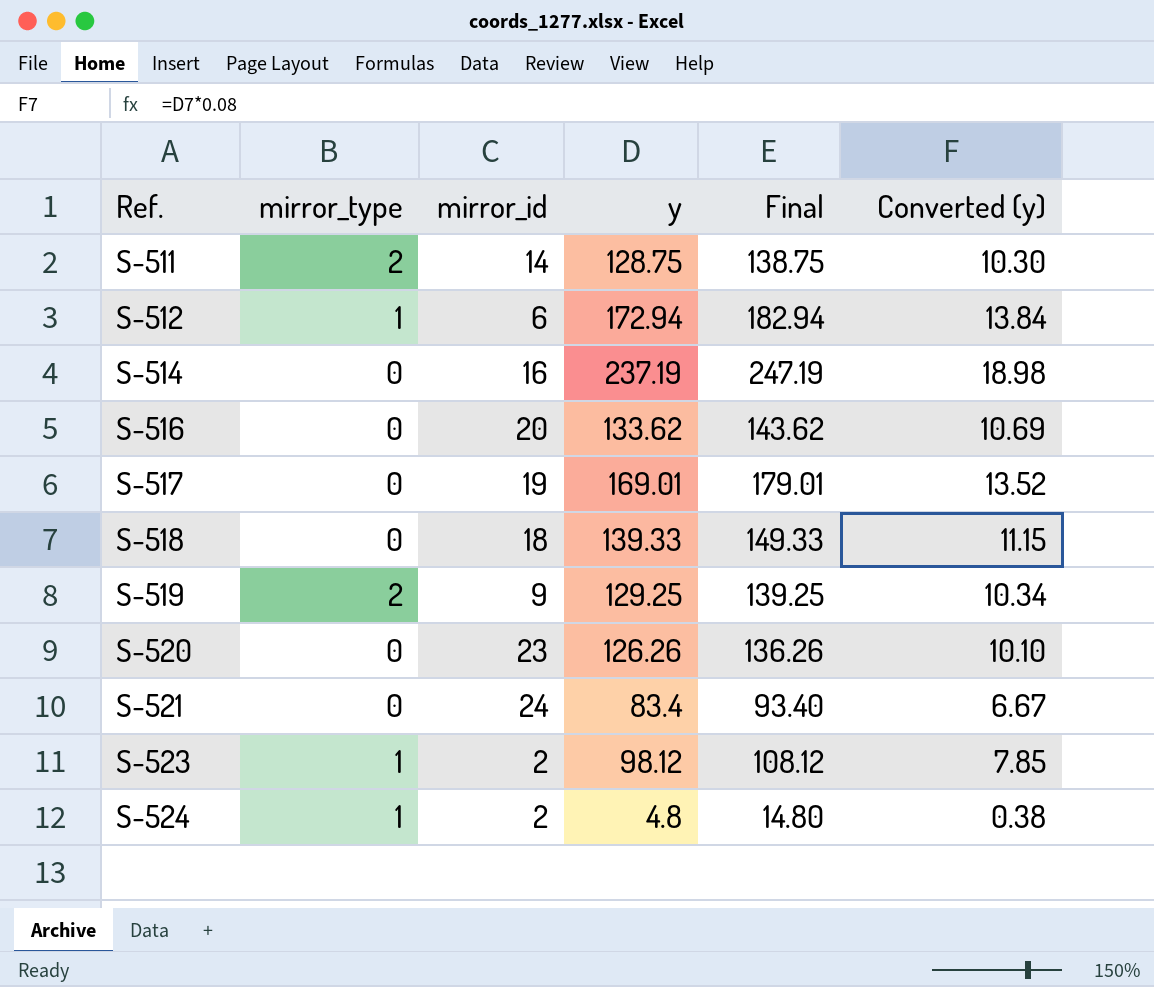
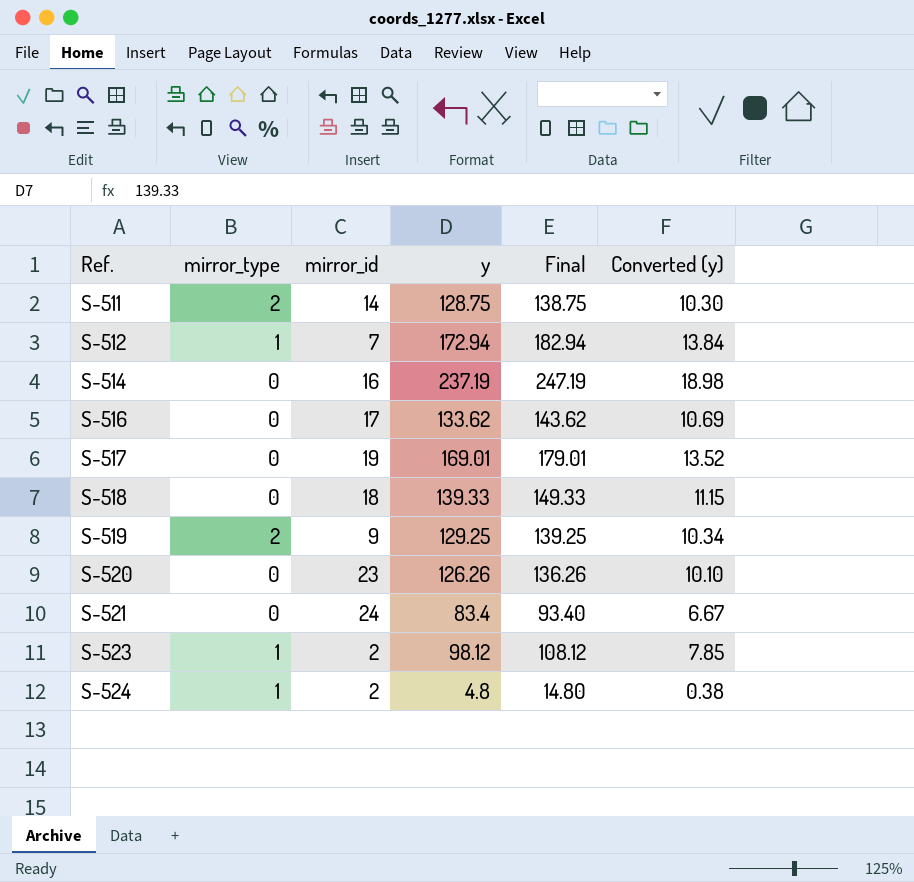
S-512 | mirror_id: 6 -> 7
S-516 | mirror_id: 20 -> 17

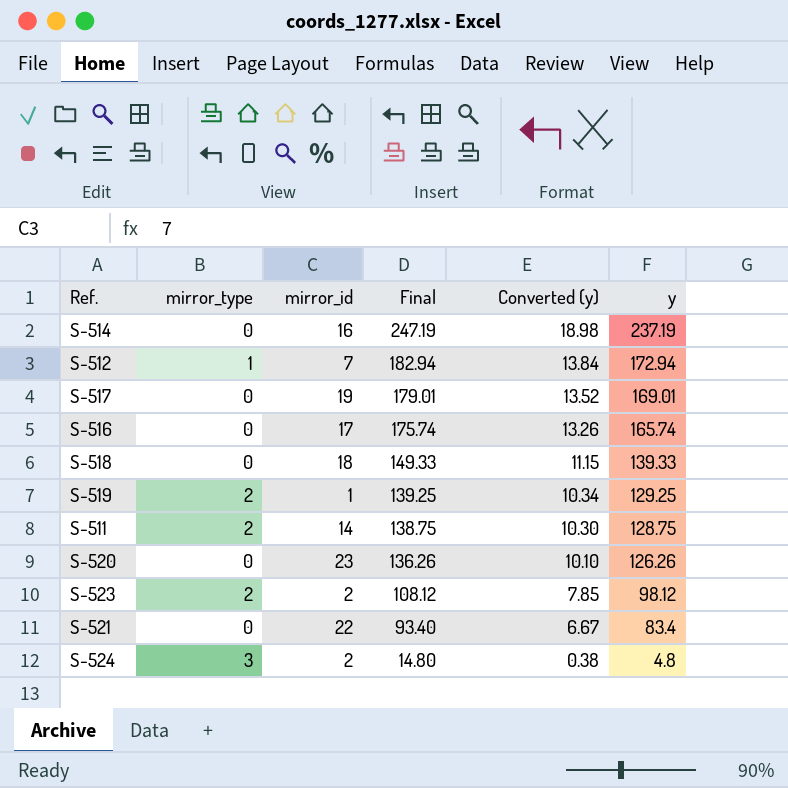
row order: Ref. ascending -> Final descending
column y | position: 4 -> 6
S-516 | Final: 143.62 -> 175.74
S-516 | Converted (y): 10.69 -> 13.26
S-516 | y: 133.62 -> 165.74
S-519 | mirror_id: 9 -> 1
S-523 | mirror_type: 1 -> 2
S-521 | mirror_id: 24 -> 22
S-524 | mirror_type: 1 -> 3

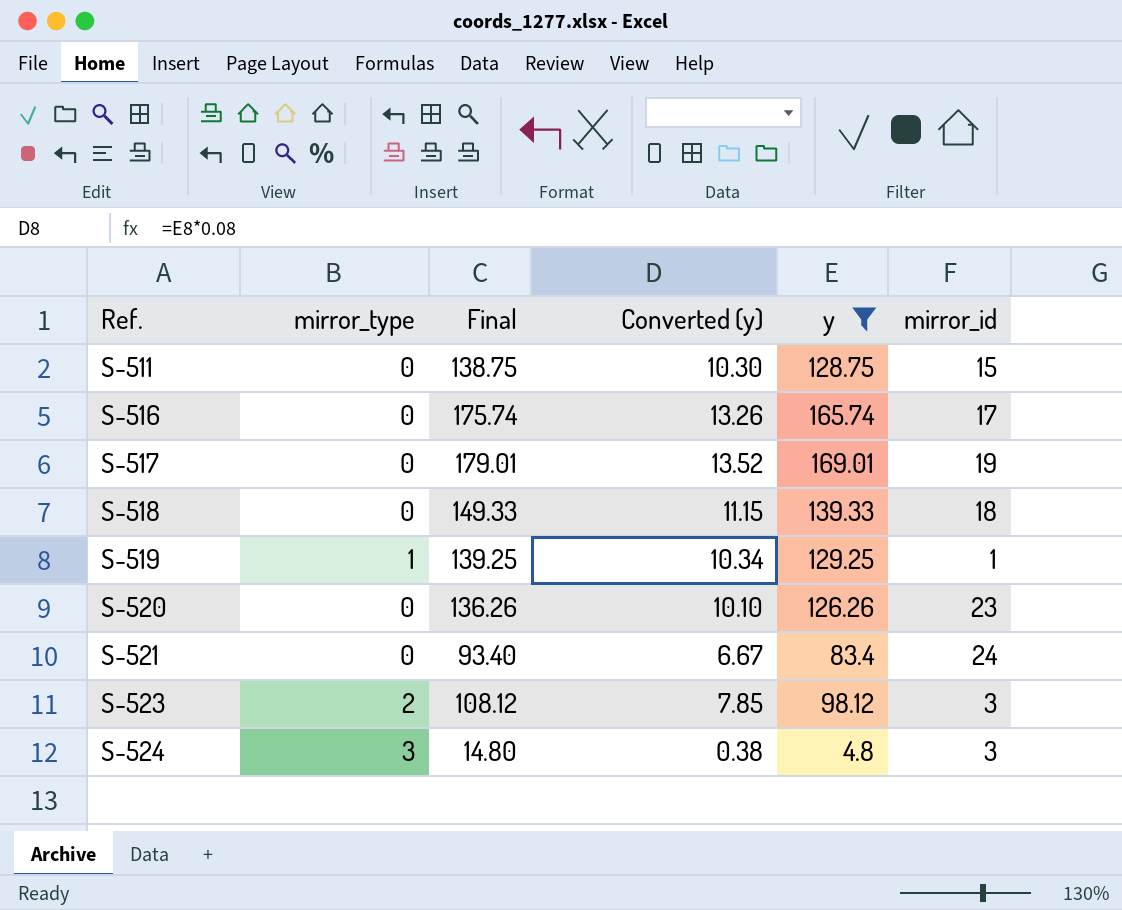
filter: none -> y <= 169.01
row order: Final descending -> Ref. ascending
column mirror_id | position: 3 -> 6
S-511 | mirror_type: 2 -> 0
S-511 | mirror_id: 14 -> 15
S-519 | mirror_type: 2 -> 1
S-521 | mirror_id: 22 -> 24
S-523 | mirror_id: 2 -> 3
S-524 | mirror_id: 2 -> 3

